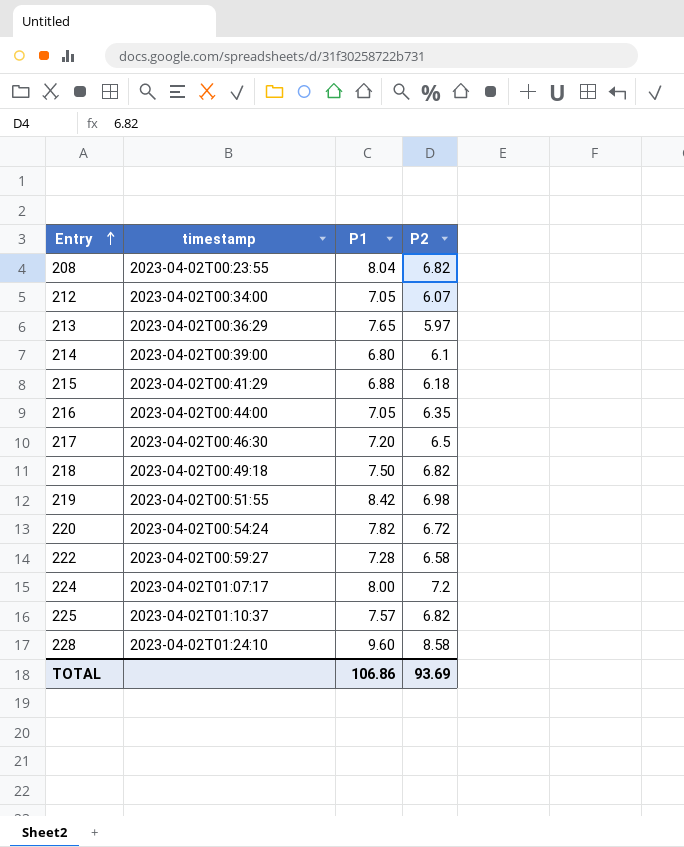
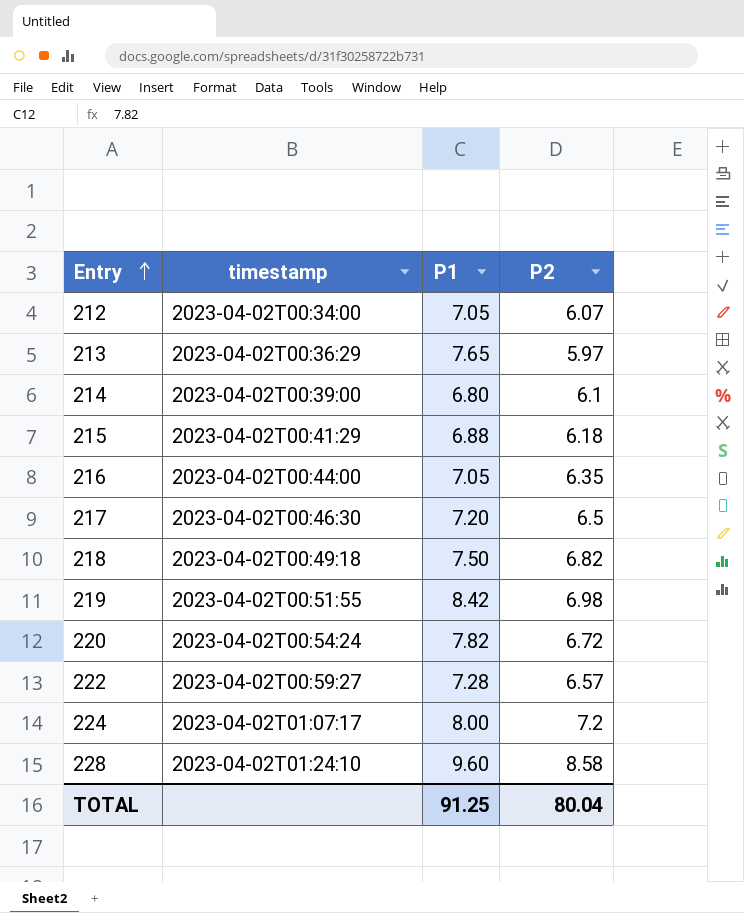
row 208: 2023-04-02T00:23:55 | 8.04 | 6.82 -> none
row 225: 2023-04-02T01:10:37 | 7.57 | 6.82 -> none
222 | P2: 6.58 -> 6.57
TOTAL | P1: 106.86 -> 91.25
TOTAL | P2: 93.69 -> 80.04

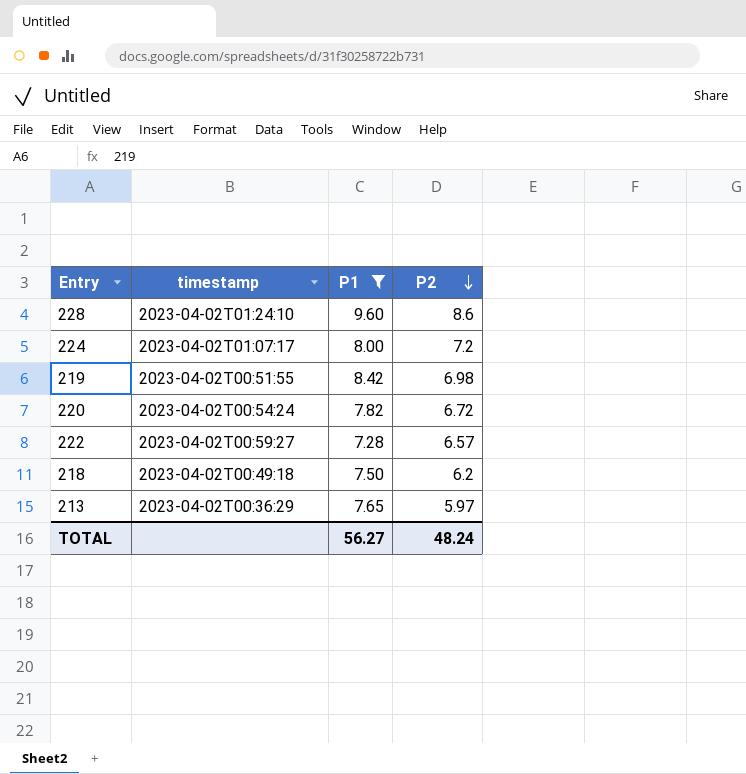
filter: none -> P1 >= 7.28
row order: Entry ascending -> P2 descending
228 | P2: 8.58 -> 8.6
218 | P2: 6.82 -> 6.2
TOTAL | P1: 91.25 -> 56.27
TOTAL | P2: 80.04 -> 48.24

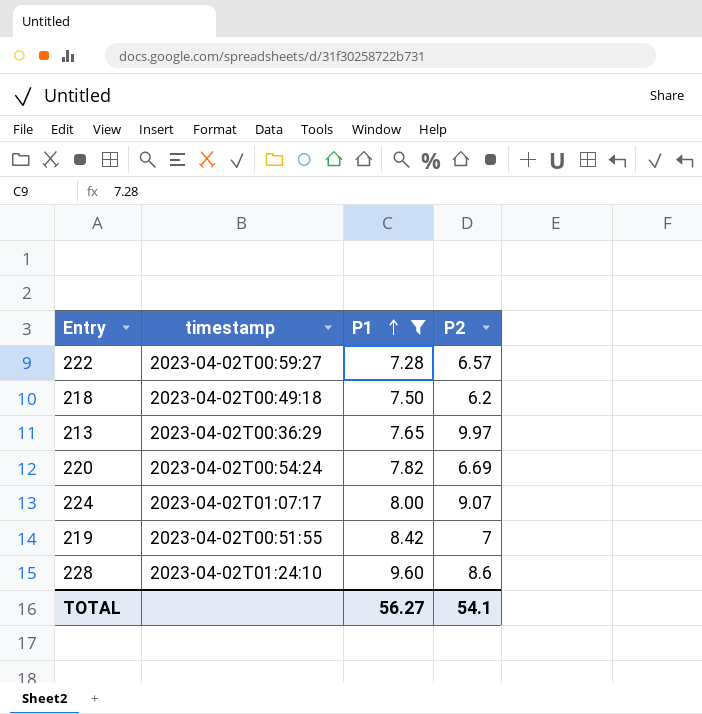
row order: P2 descending -> P1 ascending
213 | P2: 5.97 -> 9.97
220 | P2: 6.72 -> 6.69
224 | P2: 7.2 -> 9.07
219 | P2: 6.98 -> 7
TOTAL | P2: 48.24 -> 54.1

